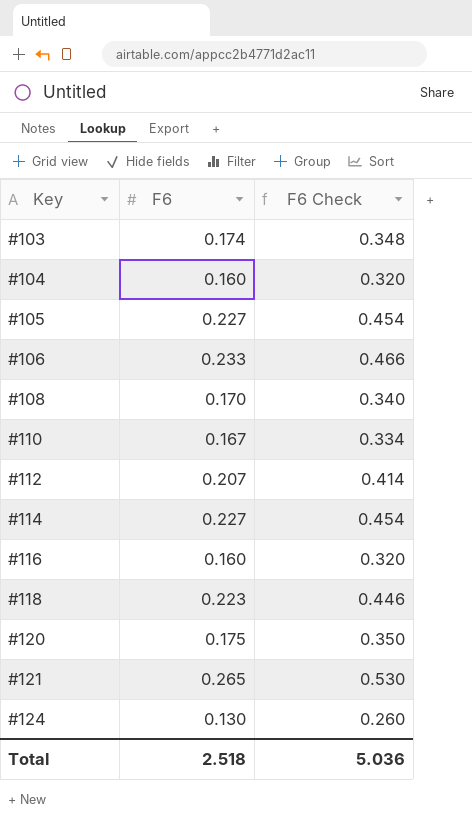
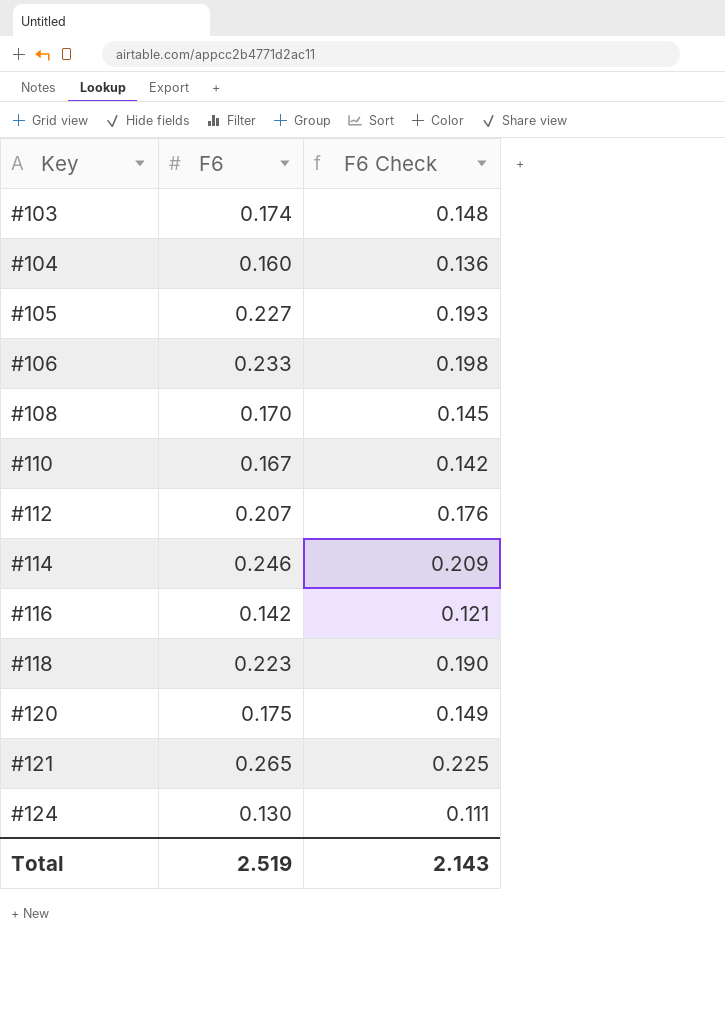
column F6 Check | formula: [F6] * 2 -> [F6] * 0.85
#114 | F6: 0.227 -> 0.246
#116 | F6: 0.160 -> 0.142
Total | F6: 2.518 -> 2.519
Total | F6 Check: 5.036 -> 2.143

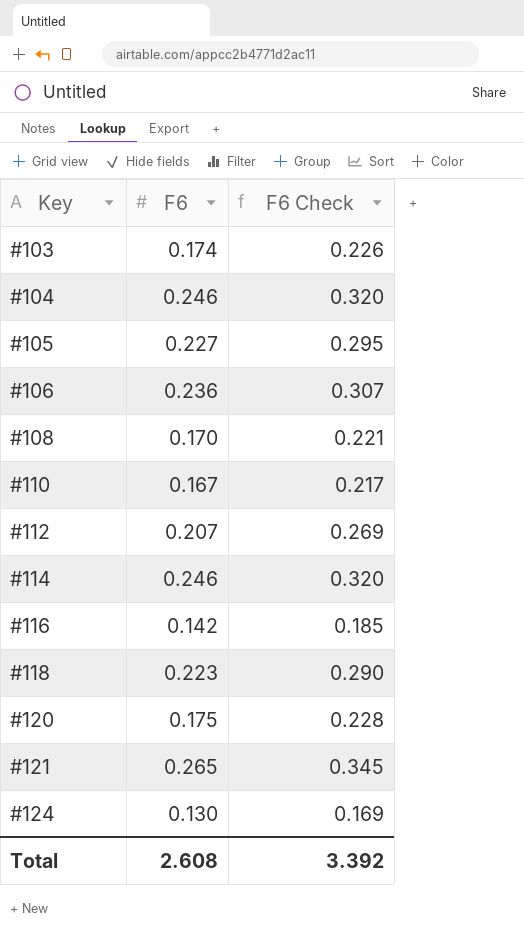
column F6 Check | formula: [F6] * 0.85 -> [F6] * 1.3
#104 | F6: 0.160 -> 0.246
#106 | F6: 0.233 -> 0.236
Total | F6: 2.519 -> 2.608
Total | F6 Check: 2.143 -> 3.392

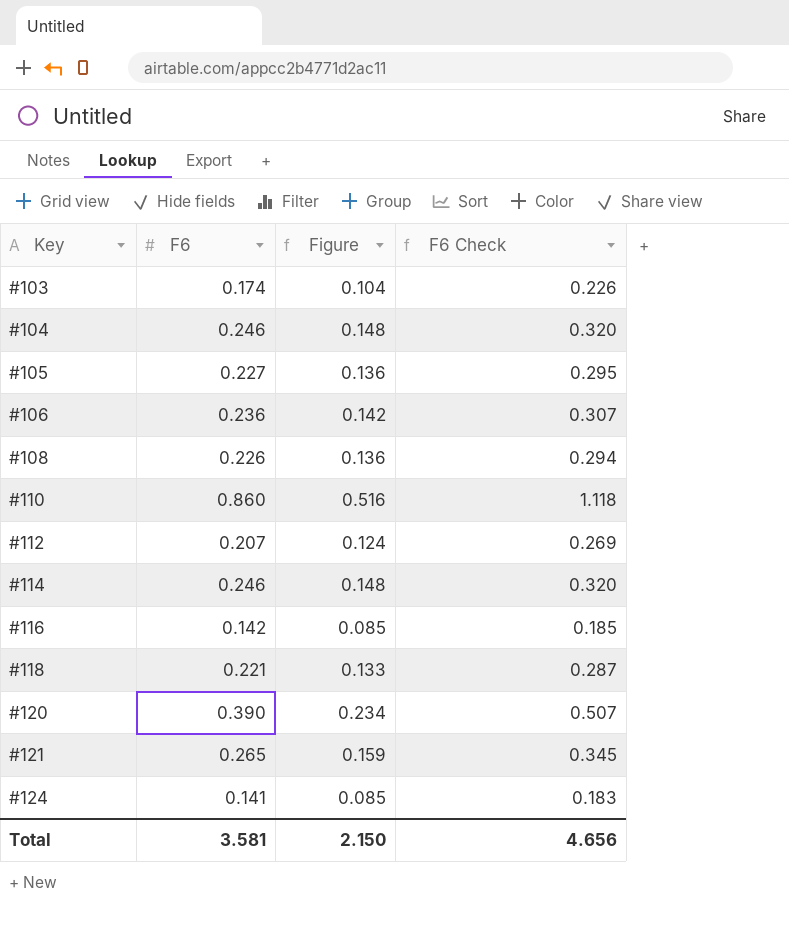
column Figure | formula: none -> [F6] * 0.6
#108 | F6: 0.170 -> 0.226
#108 | F6 Check: 0.221 -> 0.294
#110 | F6: 0.167 -> 0.860
#110 | F6 Check: 0.217 -> 1.118
#118 | F6: 0.223 -> 0.221
#118 | F6 Check: 0.290 -> 0.287
#120 | F6: 0.175 -> 0.390
#120 | F6 Check: 0.228 -> 0.507
#124 | F6: 0.130 -> 0.141
#124 | F6 Check: 0.169 -> 0.183
Total | F6: 2.608 -> 3.581
Total | F6 Check: 3.392 -> 4.656

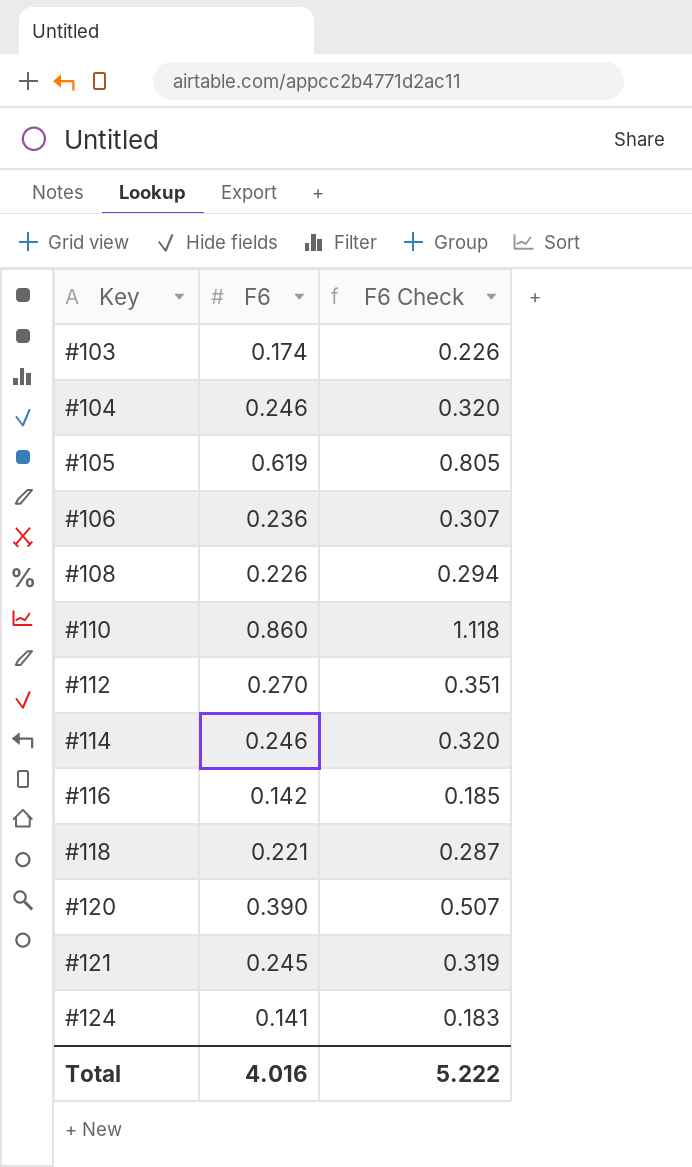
column Figure | formula: [F6] * 0.6 -> none
#105 | F6: 0.227 -> 0.619
#105 | F6 Check: 0.295 -> 0.805
#112 | F6: 0.207 -> 0.270
#112 | F6 Check: 0.269 -> 0.351
#121 | F6: 0.265 -> 0.245
#121 | F6 Check: 0.345 -> 0.319
Total | F6: 3.581 -> 4.016
Total | F6 Check: 4.656 -> 5.222

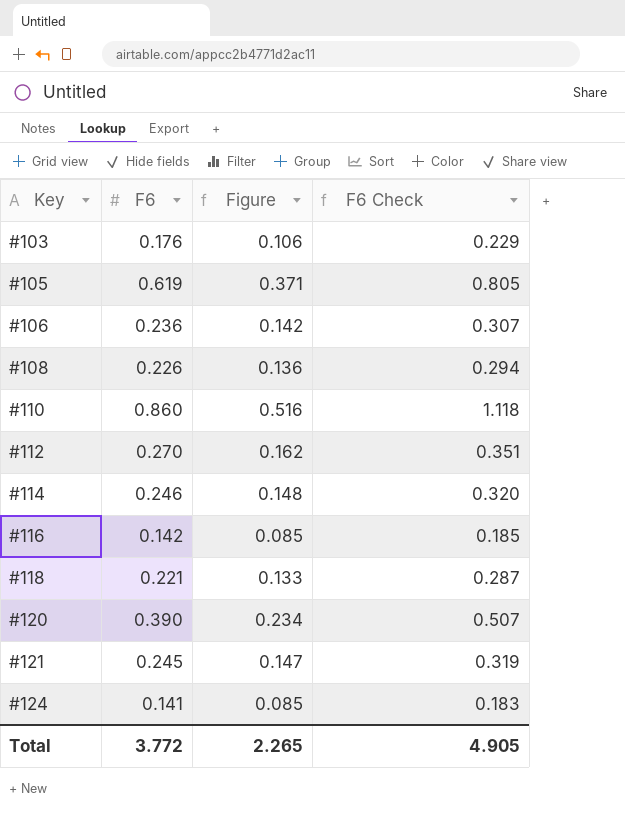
column Figure | formula: none -> [F6] * 0.6
row #104: 0.246 | 0.320 -> none
#103 | F6: 0.174 -> 0.176
#103 | F6 Check: 0.226 -> 0.229
Total | F6: 4.016 -> 3.772
Total | F6 Check: 5.222 -> 4.905

